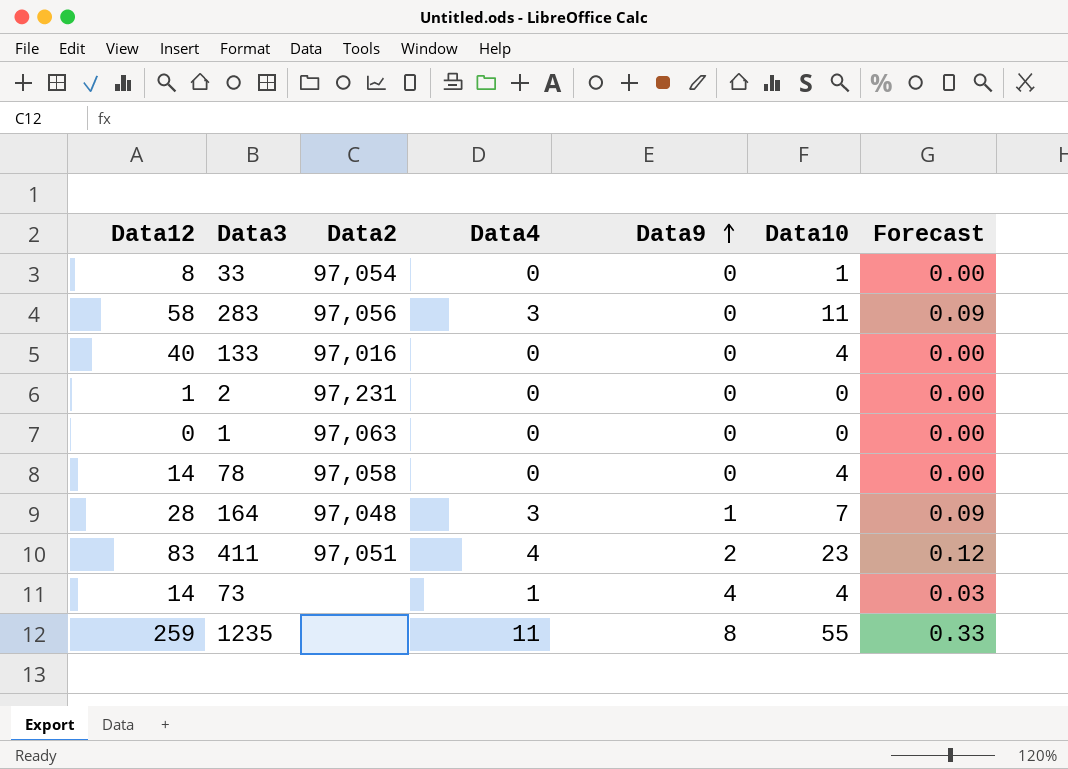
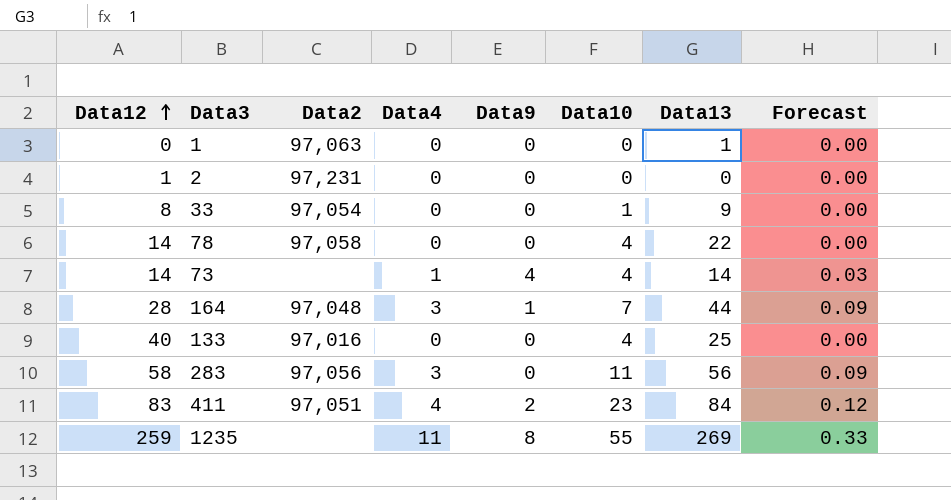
row order: Data9 ascending -> Data12 ascending
column Data13 | position: none -> 7

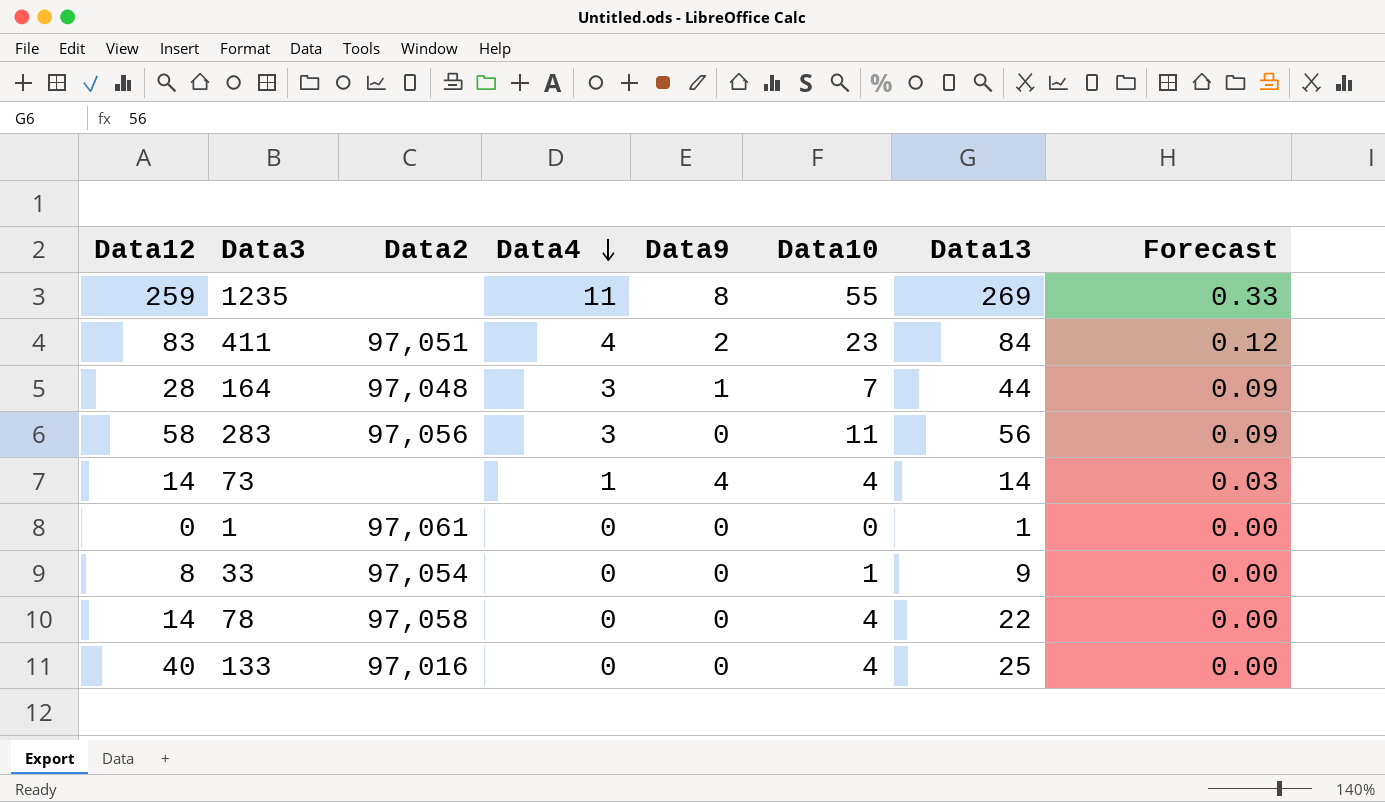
row order: Data12 ascending -> Data4 descending
row 2: 1 | 97,231 | 0 | 0 | 0 | 0 | 0.00 -> none
1 | Data2: 97,063 -> 97,061

